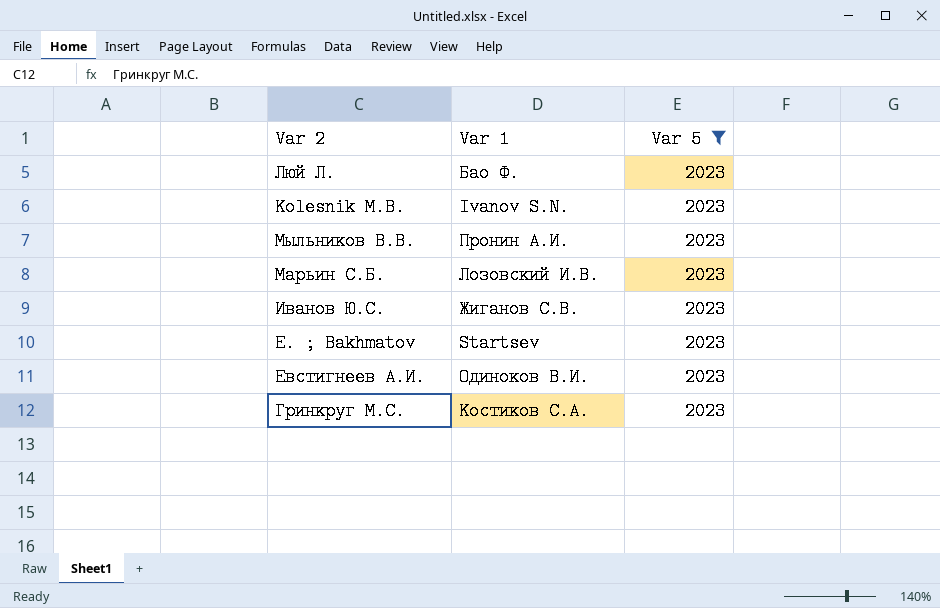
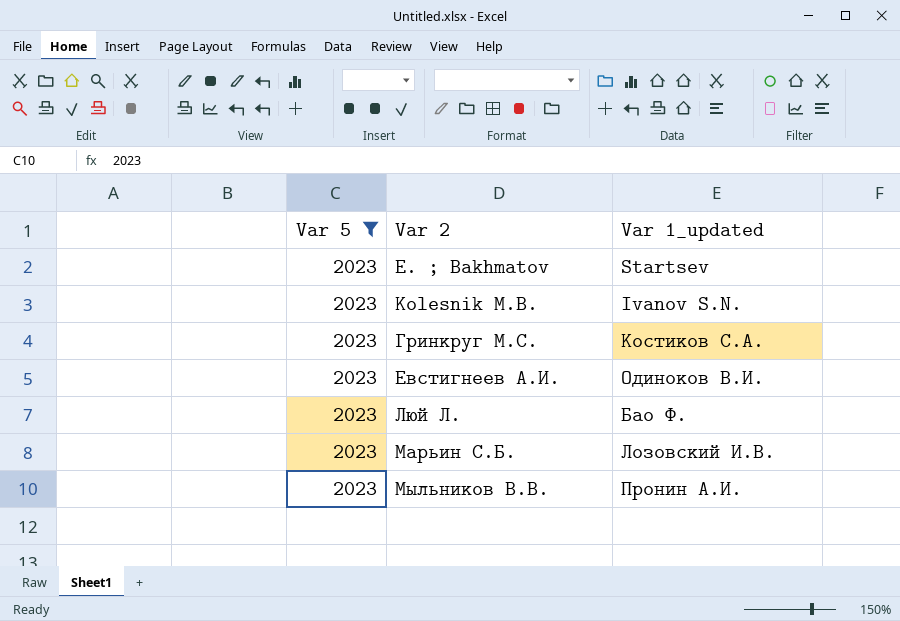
row order: none -> Var 2 ascending
column Var 5 | position: 3 -> 1
column name: Var 1 -> Var 1_updated
row Иванов Ю.С.: Жиганов С.В. | 2023 -> none

